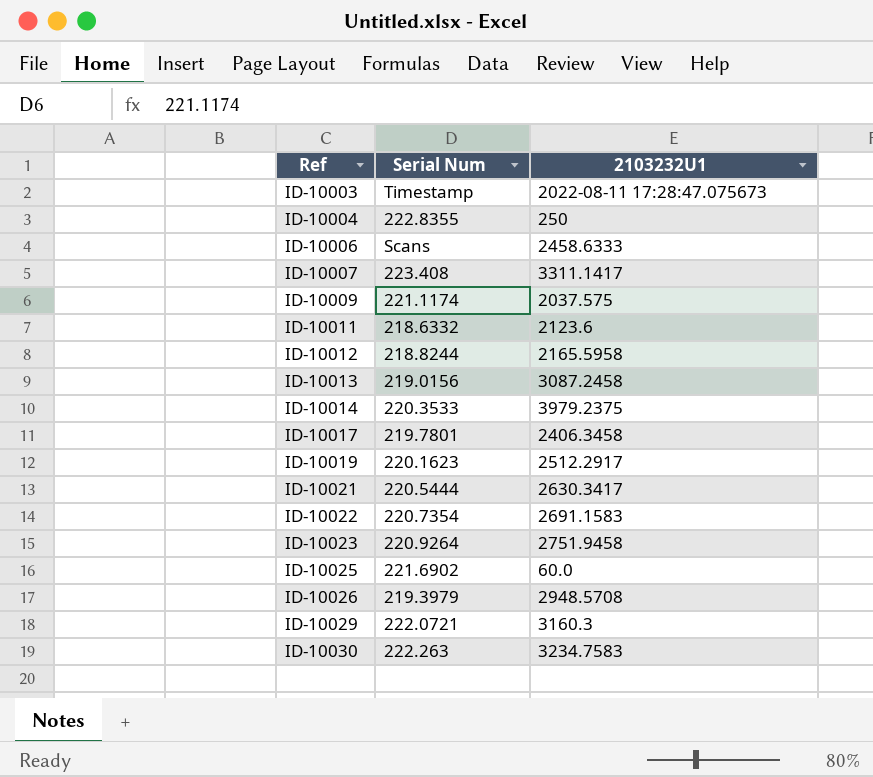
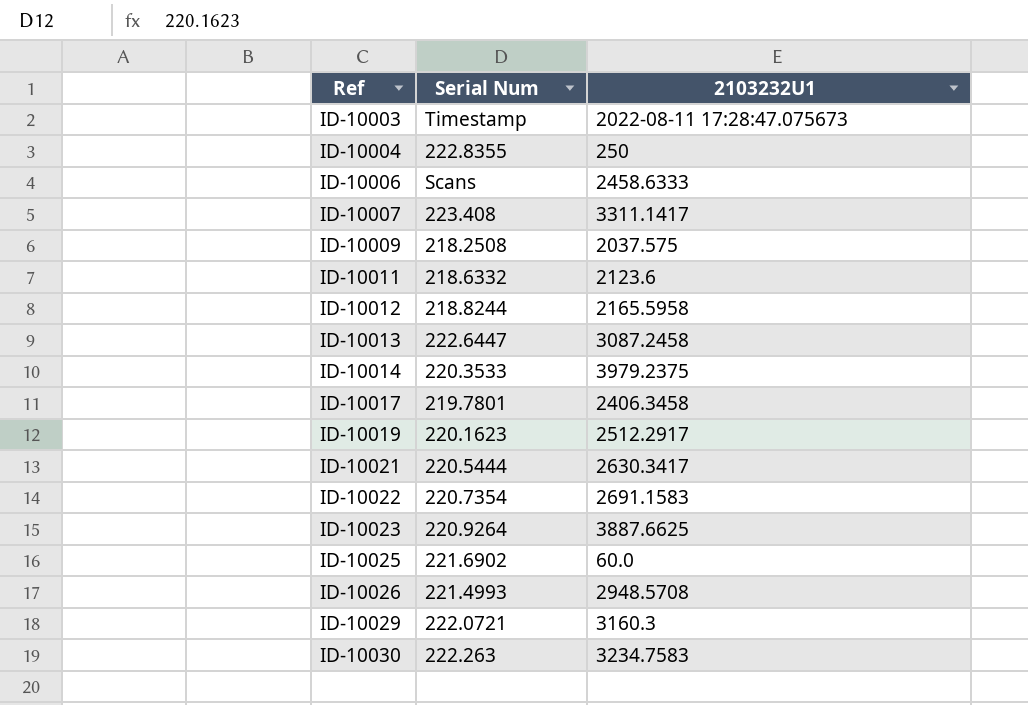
ID-10009 | Serial Num: 221.1174 -> 218.2508
ID-10013 | Serial Num: 219.0156 -> 222.6447
ID-10023 | 2103232U1: 2751.9458 -> 3887.6625
ID-10026 | Serial Num: 219.3979 -> 221.4993

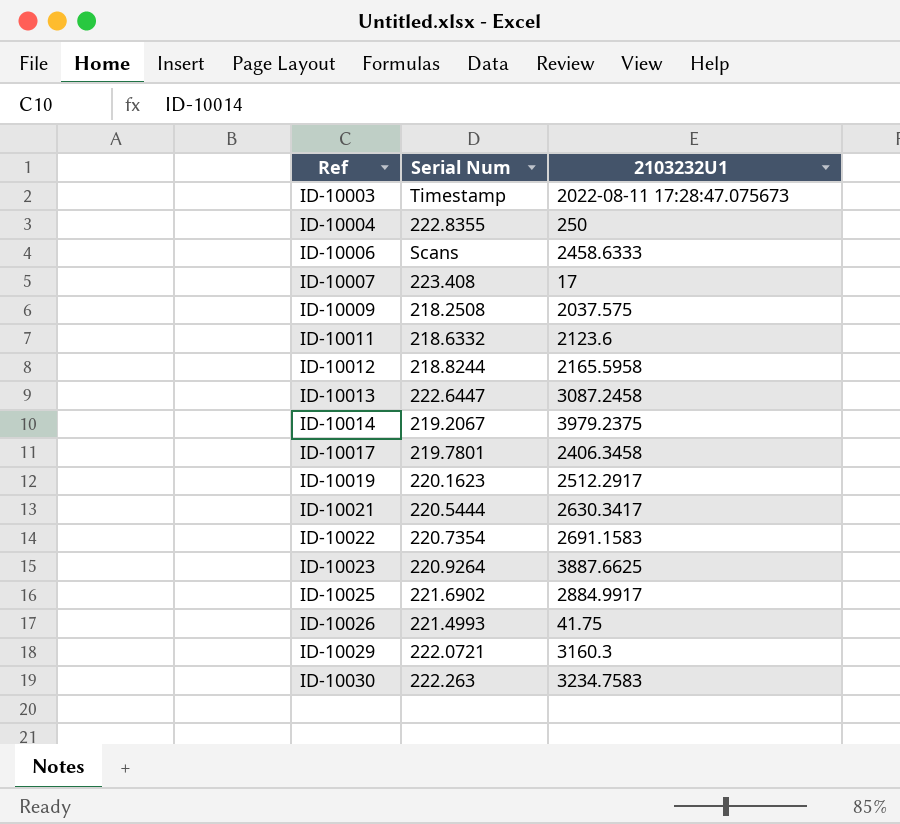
ID-10007 | 2103232U1: 3311.1417 -> 17
ID-10014 | Serial Num: 220.3533 -> 219.2067
ID-10025 | 2103232U1: 60.0 -> 2884.9917
ID-10026 | 2103232U1: 2948.5708 -> 41.75

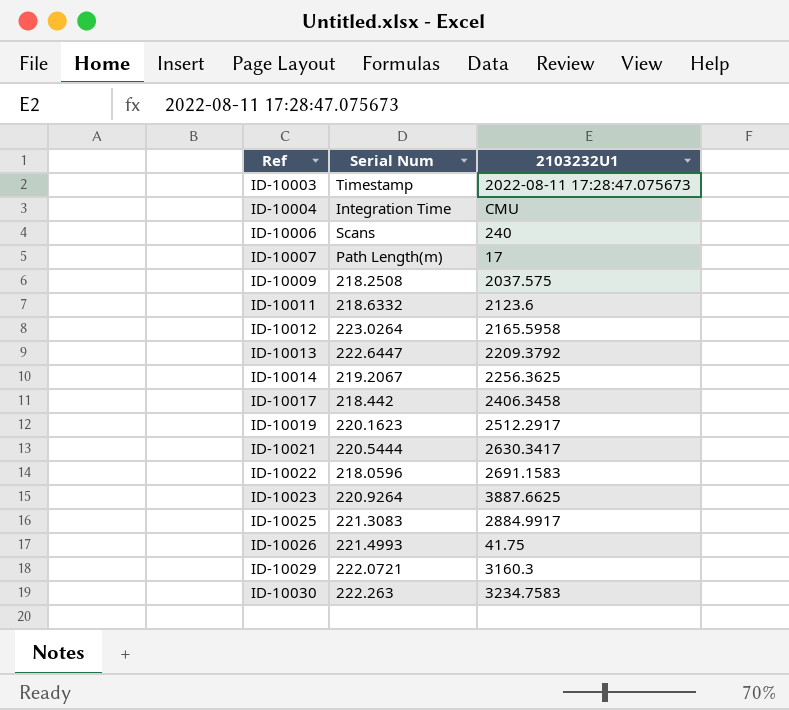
ID-10004 | Serial Num: 222.8355 -> Integration Time
ID-10004 | 2103232U1: 250 -> CMU
ID-10006 | 2103232U1: 2458.6333 -> 240
ID-10007 | Serial Num: 223.408 -> Path Length(m)
ID-10012 | Serial Num: 218.8244 -> 223.0264
ID-10013 | 2103232U1: 3087.2458 -> 2209.3792
ID-10014 | 2103232U1: 3979.2375 -> 2256.3625
ID-10017 | Serial Num: 219.7801 -> 218.442
ID-10022 | Serial Num: 220.7354 -> 218.0596
ID-10025 | Serial Num: 221.6902 -> 221.3083

